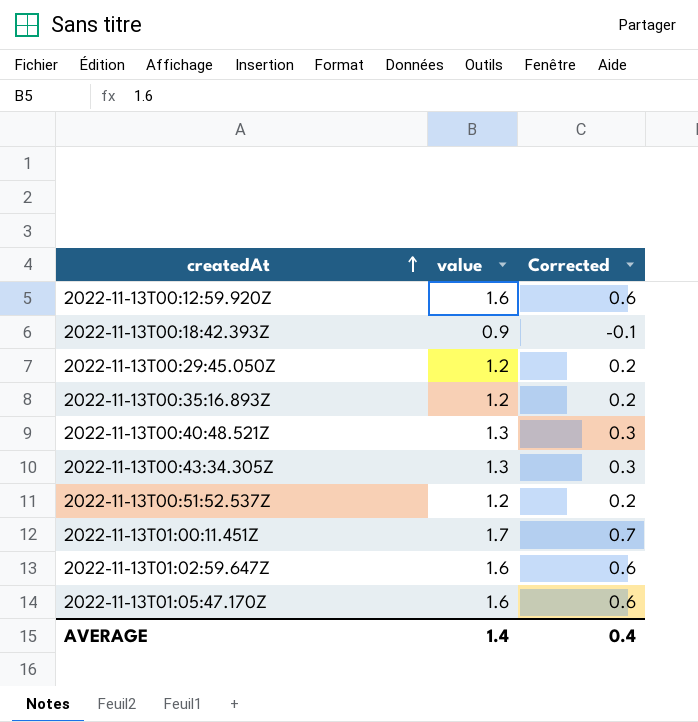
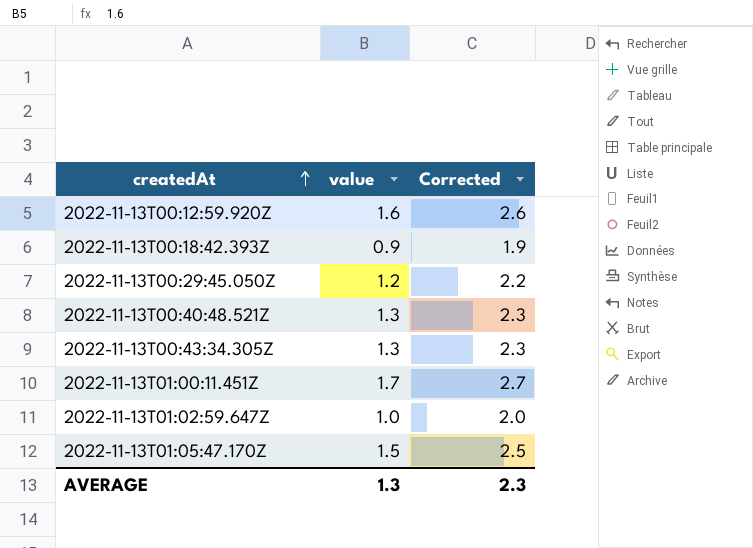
column Corrected | formula: [value] - 1 -> [value] + 1
row 2022-11-13T00:35:16.893Z: 1.2 | 0.2 -> none
row 2022-11-13T00:51:52.537Z: 1.2 | 0.2 -> none
2022-11-13T01:02:59.647Z | value: 1.6 -> 1.0
2022-11-13T01:05:47.170Z | value: 1.6 -> 1.5
AVERAGE | value: 1.4 -> 1.3
AVERAGE | Corrected: 0.4 -> 2.3

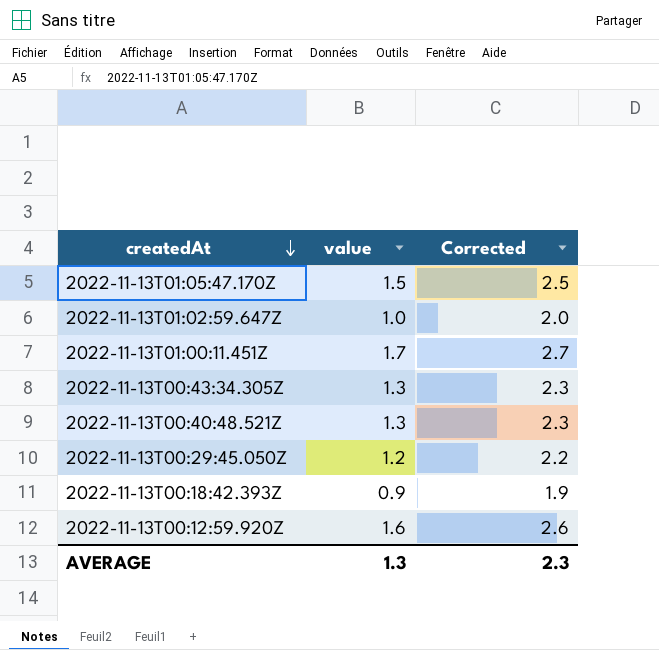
row order: createdAt ascending -> createdAt descending

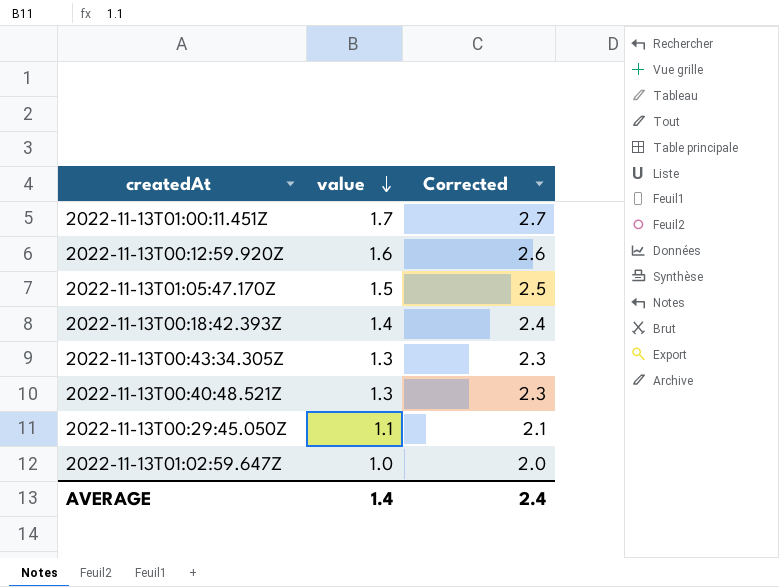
row order: createdAt descending -> value descending
2022-11-13T00:18:42.393Z | value: 0.9 -> 1.4
2022-11-13T00:18:42.393Z | Corrected: 1.9 -> 2.4
2022-11-13T00:29:45.050Z | value: 1.2 -> 1.1
2022-11-13T00:29:45.050Z | Corrected: 2.2 -> 2.1
AVERAGE | value: 1.3 -> 1.4
AVERAGE | Corrected: 2.3 -> 2.4

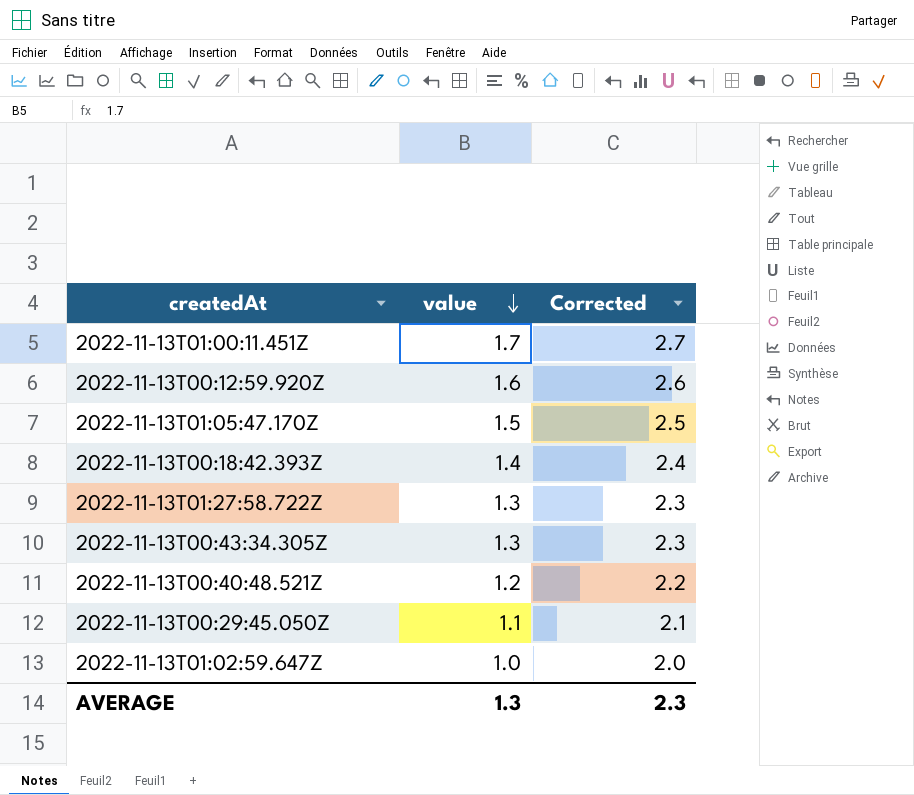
row 2022-11-13T01:27:58.722Z: none -> 1.3 | 2.3
2022-11-13T00:40:48.521Z | value: 1.3 -> 1.2
2022-11-13T00:40:48.521Z | Corrected: 2.3 -> 2.2
AVERAGE | value: 1.4 -> 1.3
AVERAGE | Corrected: 2.4 -> 2.3

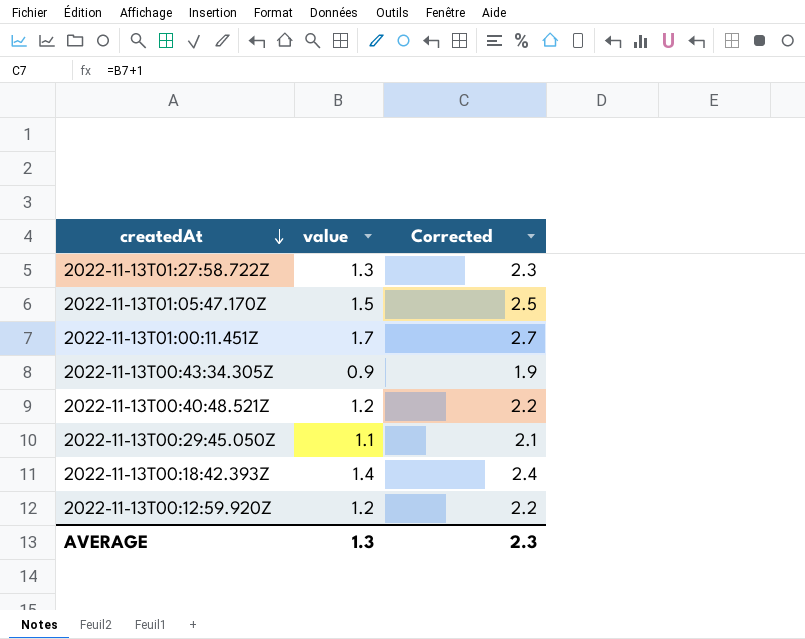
row order: value descending -> createdAt descending
row 2022-11-13T01:02:59.647Z: 1.0 | 2.0 -> none
2022-11-13T00:43:34.305Z | value: 1.3 -> 0.9
2022-11-13T00:43:34.305Z | Corrected: 2.3 -> 1.9
2022-11-13T00:12:59.920Z | value: 1.6 -> 1.2
2022-11-13T00:12:59.920Z | Corrected: 2.6 -> 2.2

